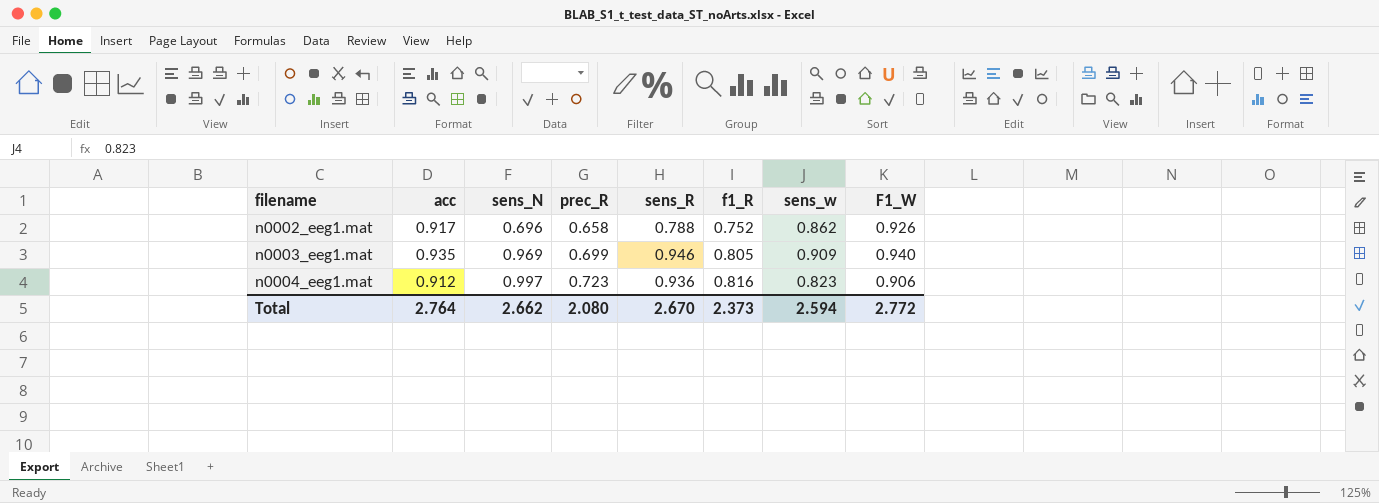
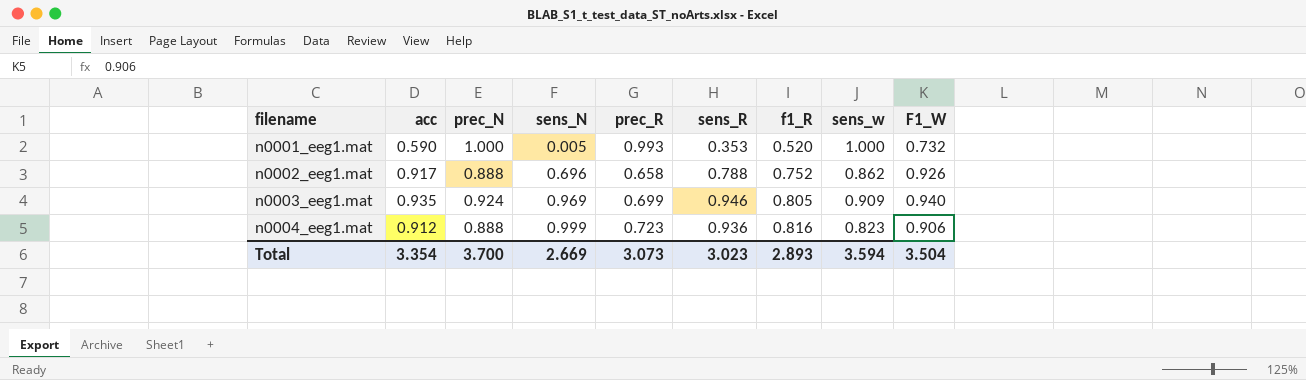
column prec_N | position: none -> 3
row n0001_eeg1.mat: none -> 0.590 | 1.000 | 0.005 | 0.993 | 0.353 | 0.520 | 1.000 | 0.732
n0004_eeg1.mat | sens_N: 0.997 -> 0.999
Total | acc: 2.764 -> 3.354
Total | sens_N: 2.662 -> 2.669
Total | prec_R: 2.080 -> 3.073
Total | sens_R: 2.670 -> 3.023
Total | f1_R: 2.373 -> 2.893
Total | sens_w: 2.594 -> 3.594
Total | F1_W: 2.772 -> 3.504

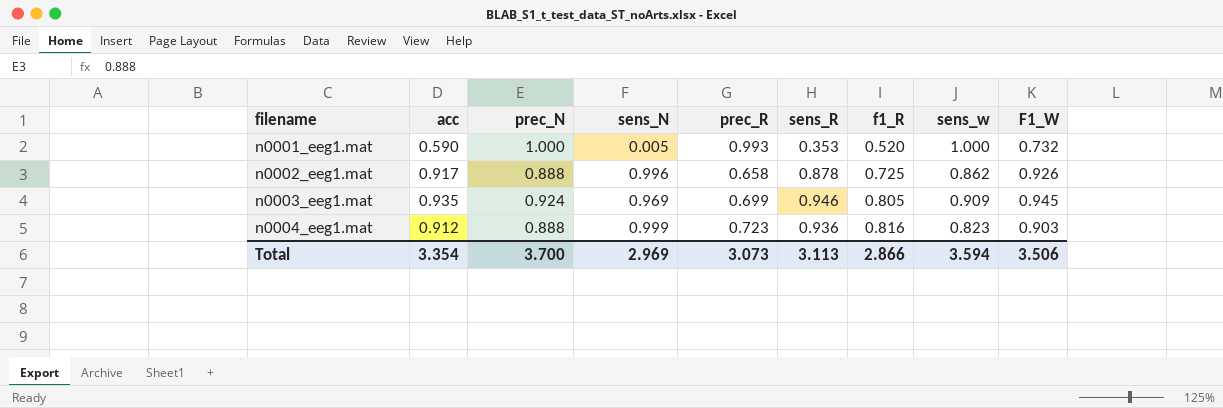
n0002_eeg1.mat | sens_N: 0.696 -> 0.996
n0002_eeg1.mat | sens_R: 0.788 -> 0.878
n0002_eeg1.mat | f1_R: 0.752 -> 0.725
n0003_eeg1.mat | F1_W: 0.940 -> 0.945
n0004_eeg1.mat | F1_W: 0.906 -> 0.903
Total | sens_N: 2.669 -> 2.969
Total | sens_R: 3.023 -> 3.113
Total | f1_R: 2.893 -> 2.866
Total | F1_W: 3.504 -> 3.506

